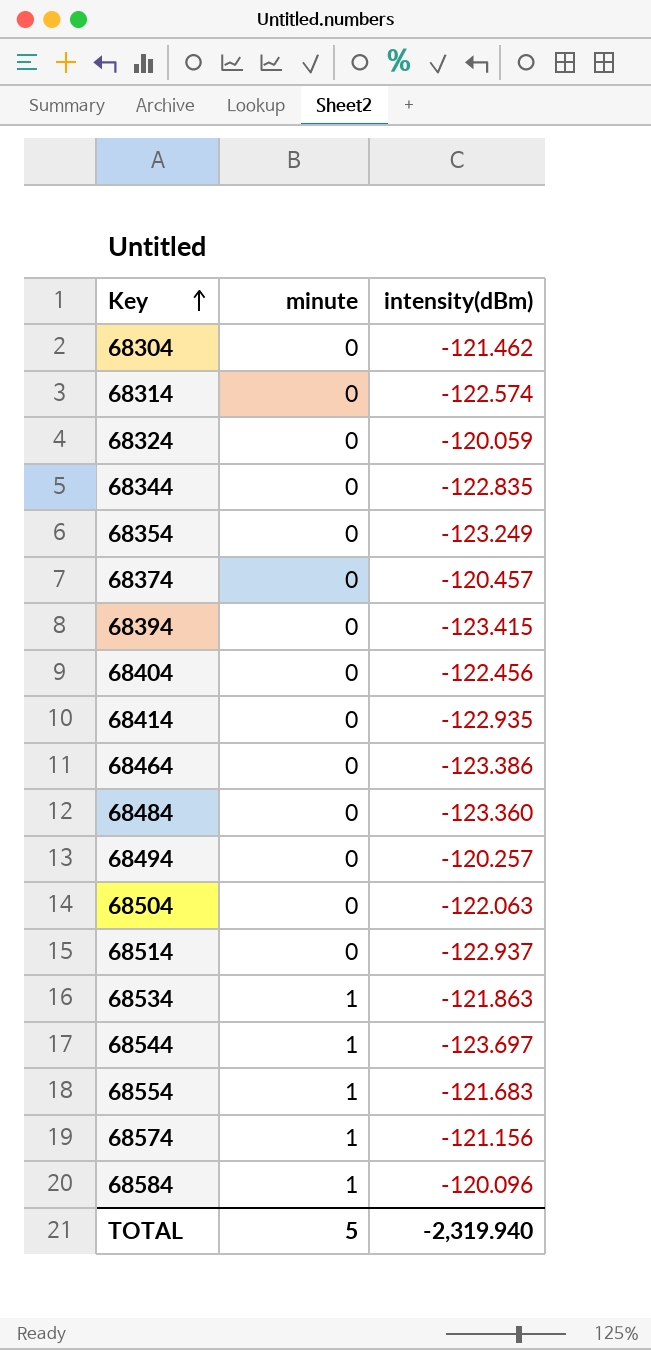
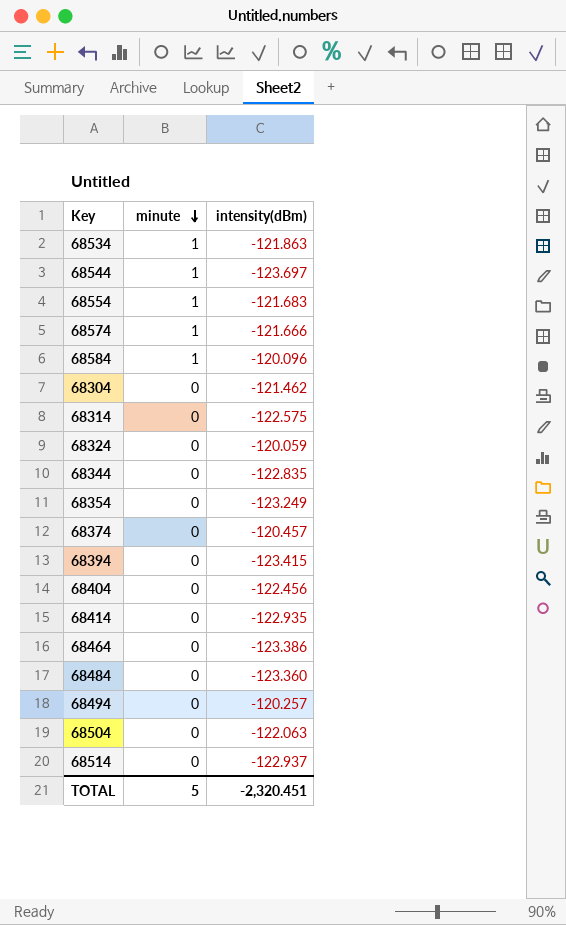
row order: Key ascending -> minute descending
68574 | intensity(dBm): -121.156 -> -121.666
68314 | intensity(dBm): -122.574 -> -122.575
TOTAL | intensity(dBm): -2,319.940 -> -2,320.451

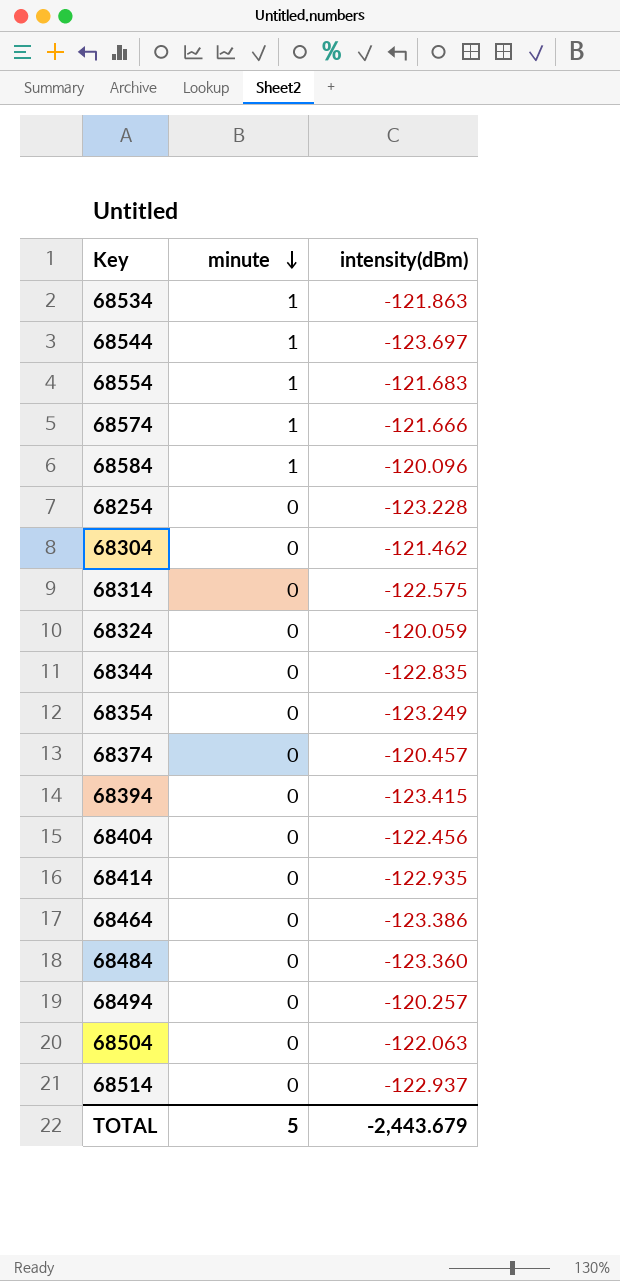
row 68254: none -> 0 | -123.228
TOTAL | intensity(dBm): -2,320.451 -> -2,443.679

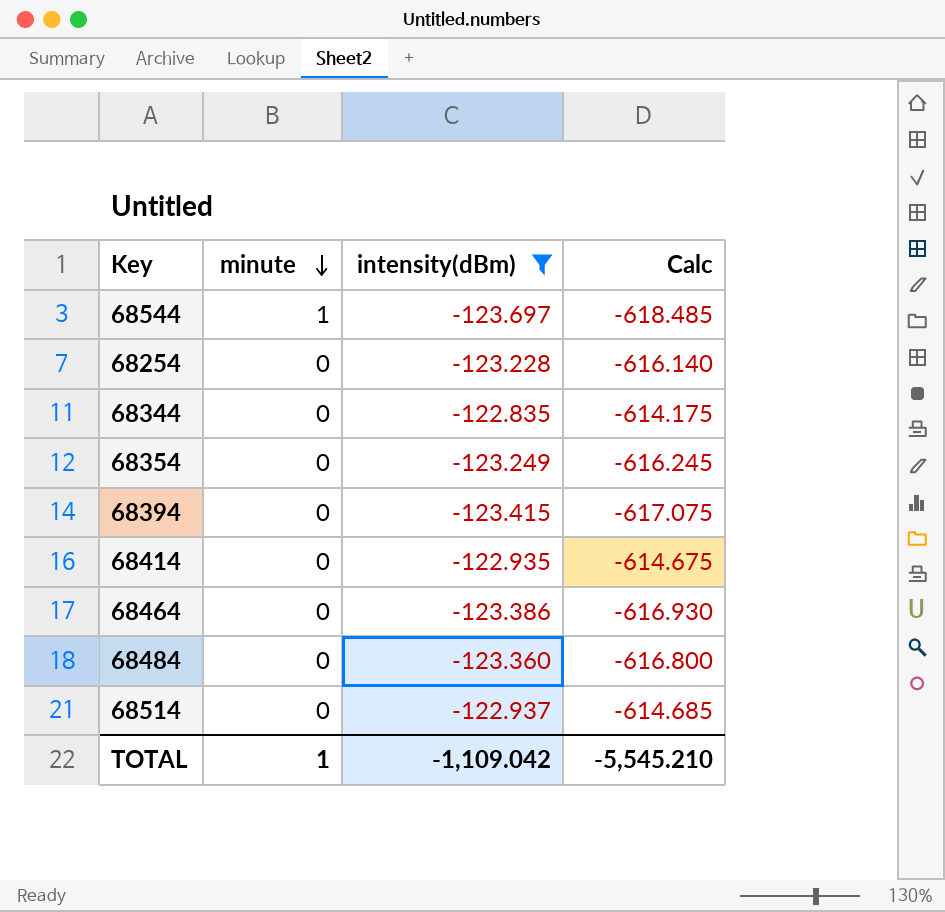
filter: none -> intensity(dBm) <= -122.835
column Calc | formula: none -> [intensity(dBm)] * 5
TOTAL | minute: 5 -> 1
TOTAL | intensity(dBm): -2,443.679 -> -1,109.042

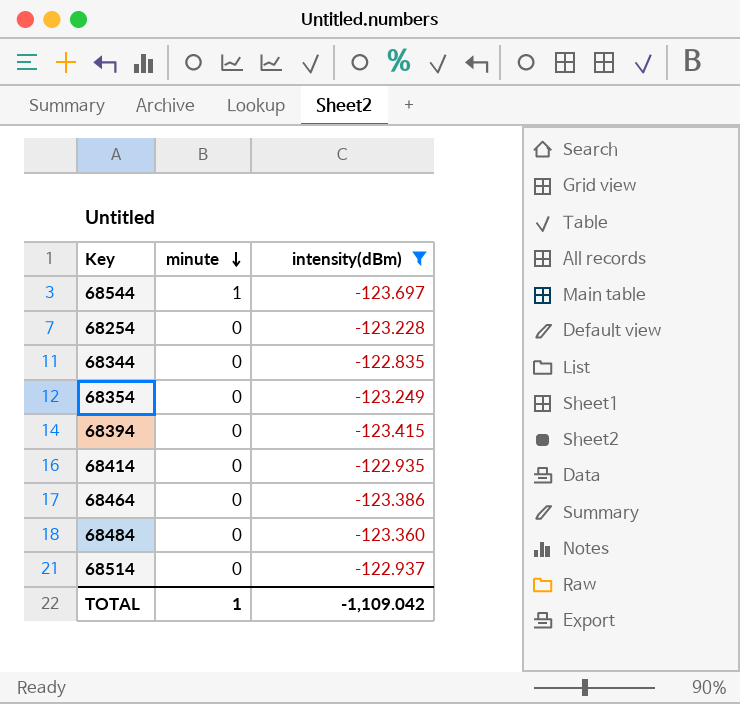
column Calc | formula: [intensity(dBm)] * 5 -> none

